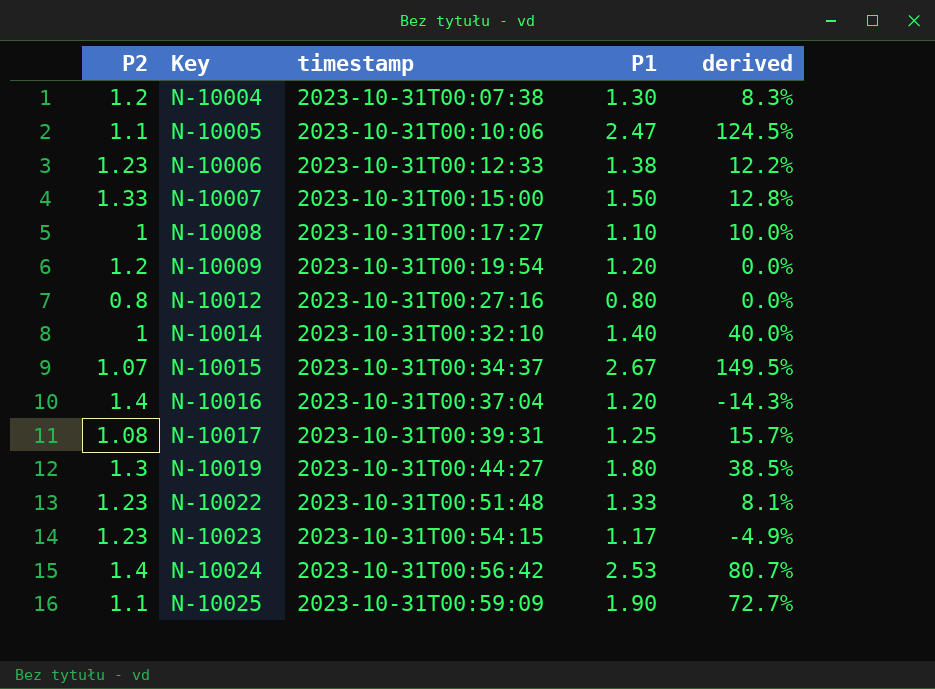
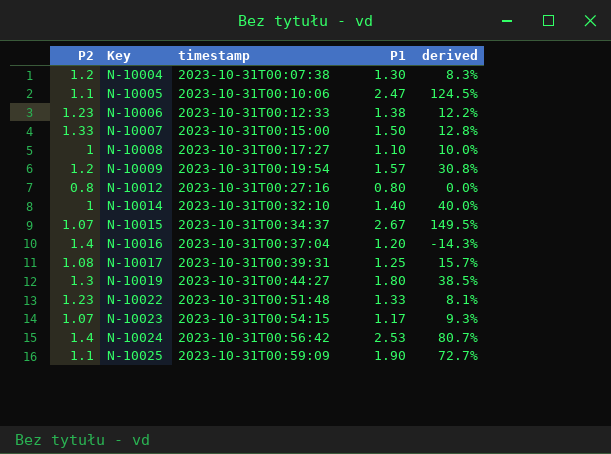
N-10009 | P1: 1.20 -> 1.57
N-10009 | derived: 0.0% -> 30.8%
N-10023 | P2: 1.23 -> 1.07
N-10023 | derived: -4.9% -> 9.3%

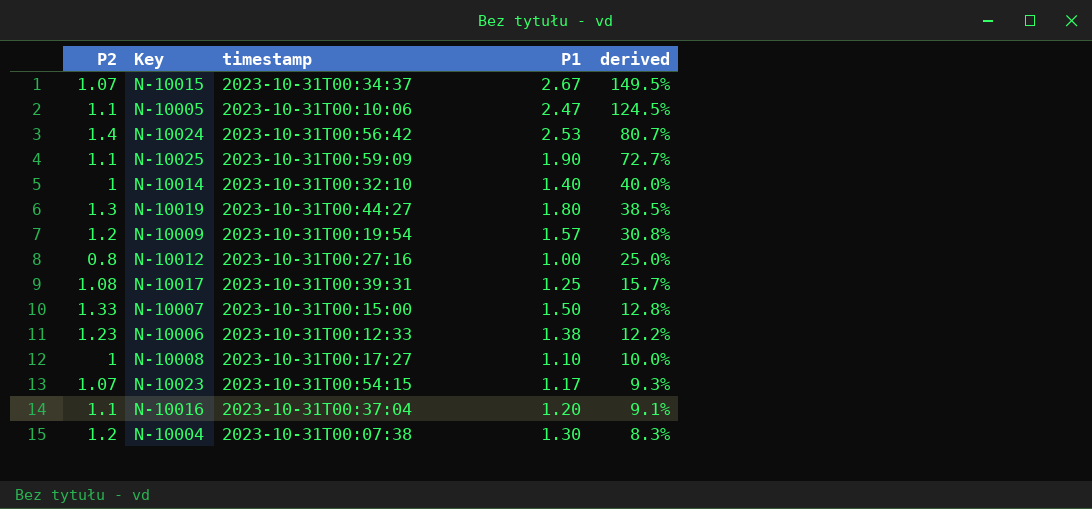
row order: Key ascending -> derived descending
row N-10022: 1.23 | 2023-10-31T00:51:48 | 1.33 | 8.1% -> none
N-10012 | P1: 0.80 -> 1.00
N-10012 | derived: 0.0% -> 25.0%
N-10016 | P2: 1.4 -> 1.1
N-10016 | derived: -14.3% -> 9.1%

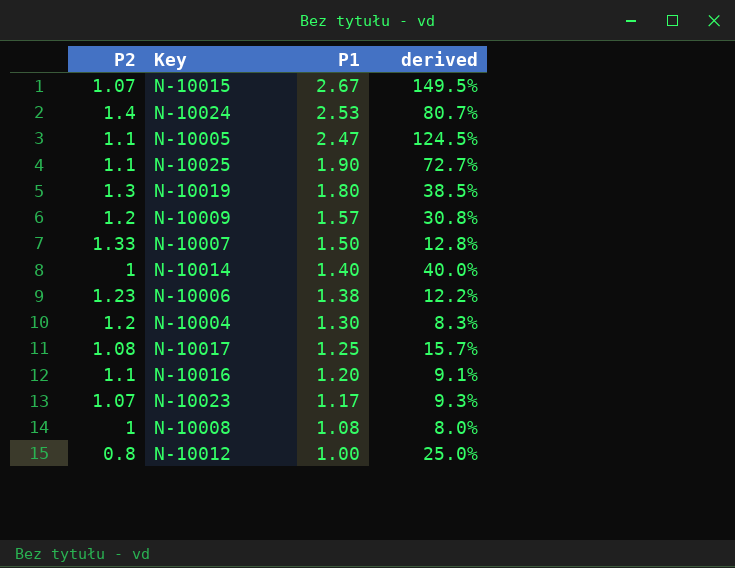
row order: derived descending -> P1 descending
column timestamp | position: 3 -> none
N-10008 | P1: 1.10 -> 1.08
N-10008 | derived: 10.0% -> 8.0%

